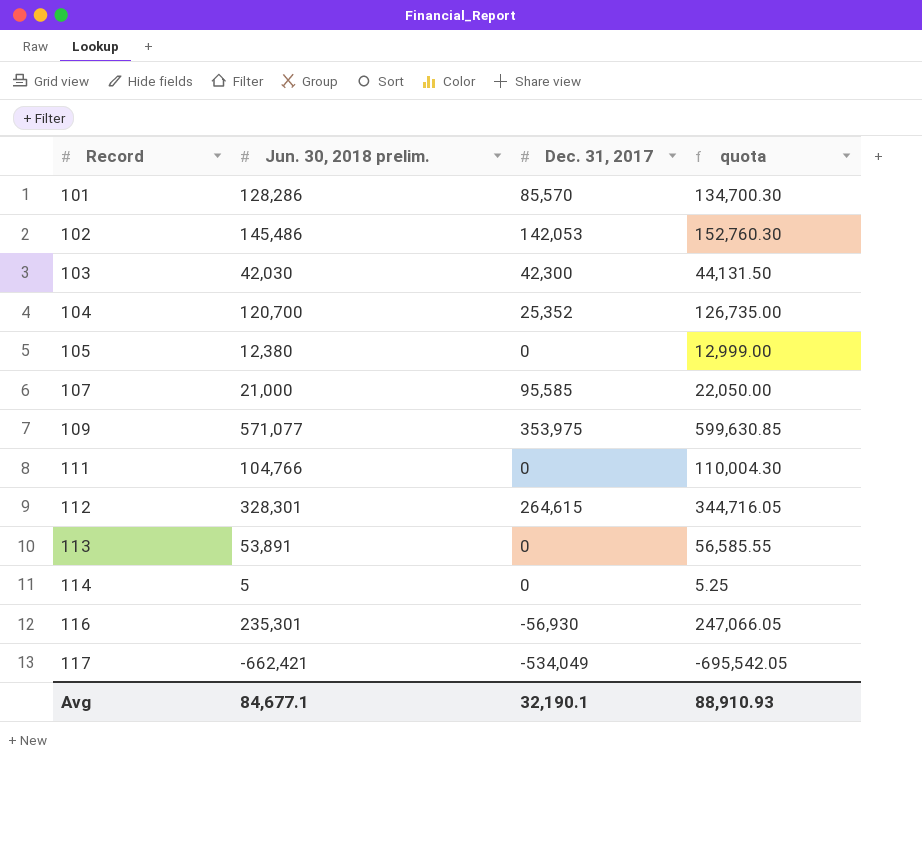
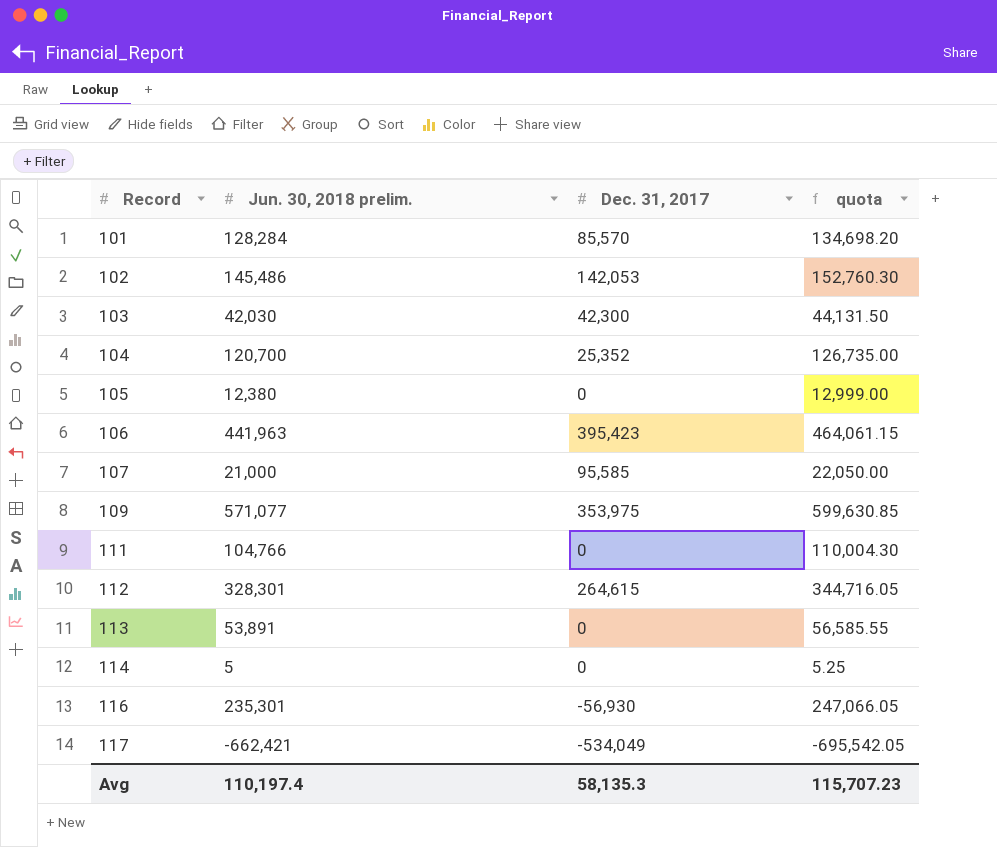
101 | Jun. 30, 2018 prelim.: 128,286 -> 128,284
101 | quota: 134,700.30 -> 134,698.20
row 106: none -> 441,963 | 395,423 | 464,061.15
Avg | Jun. 30, 2018 prelim.: 84,677.1 -> 110,197.4
Avg | Dec. 31, 2017: 32,190.1 -> 58,135.3
Avg | quota: 88,910.93 -> 115,707.23

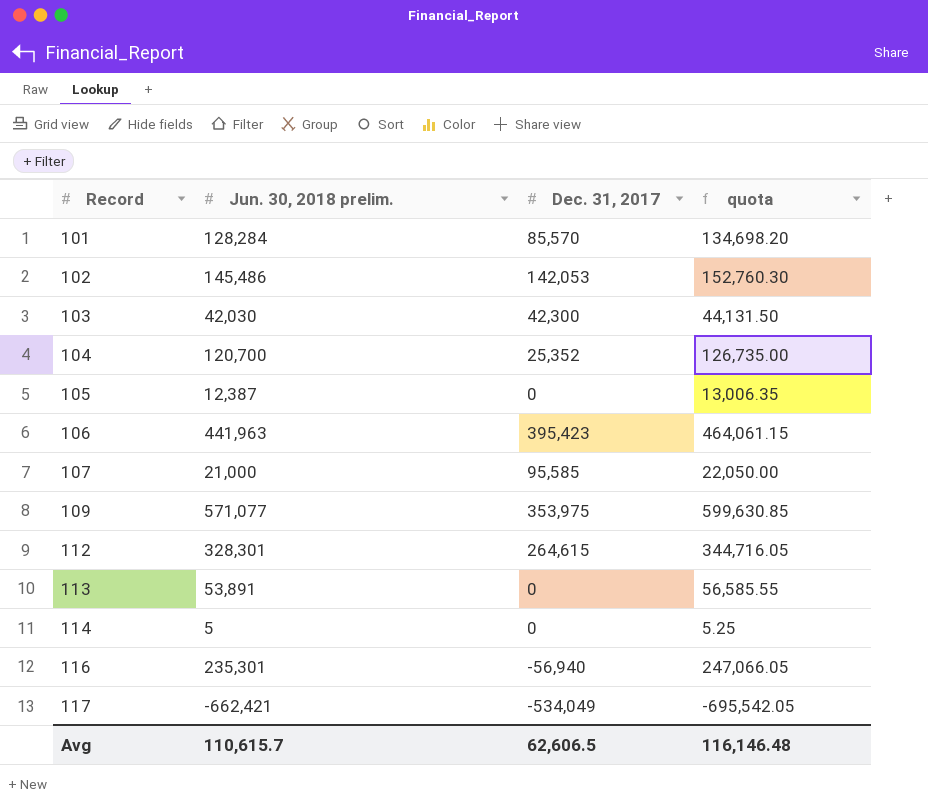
row 111: 104,766 | 0 | 110,004.30 -> none
105 | Jun. 30, 2018 prelim.: 12,380 -> 12,387
105 | quota: 12,999.00 -> 13,006.35
116 | Dec. 31, 2017: -56,930 -> -56,940
Avg | Jun. 30, 2018 prelim.: 110,197.4 -> 110,615.7
Avg | Dec. 31, 2017: 58,135.3 -> 62,606.5
Avg | quota: 115,707.23 -> 116,146.48

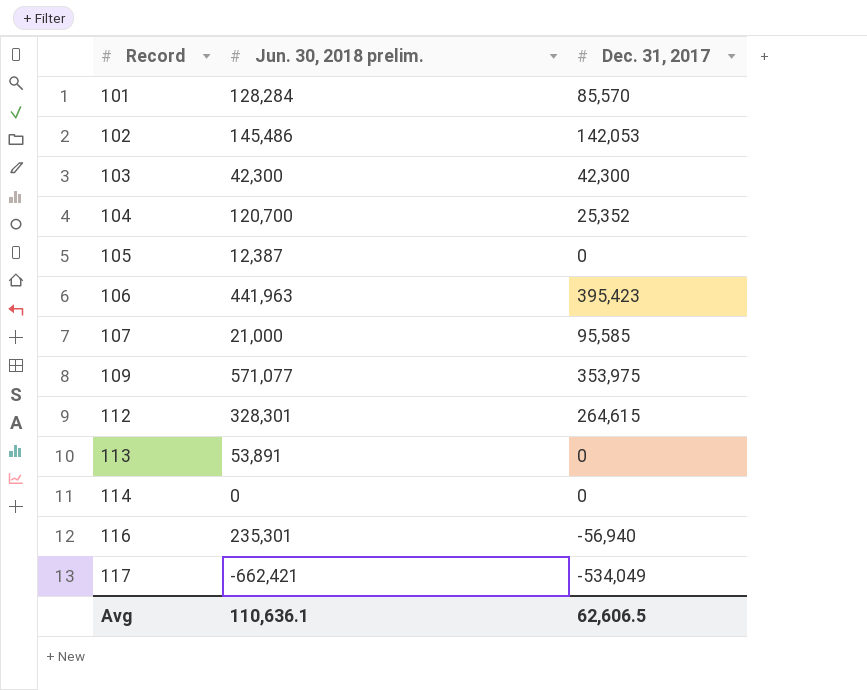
column quota | formula: [Jun. 30, 2018 prelim.] * 1.05 -> none
103 | Jun. 30, 2018 prelim.: 42,030 -> 42,300
114 | Jun. 30, 2018 prelim.: 5 -> 0
Avg | Jun. 30, 2018 prelim.: 110,615.7 -> 110,636.1

